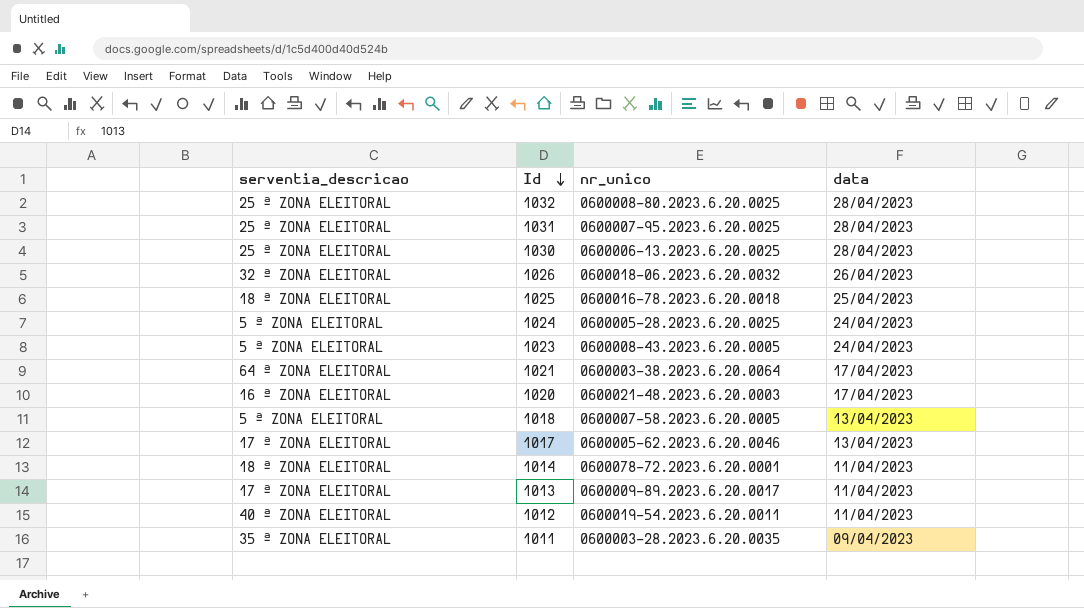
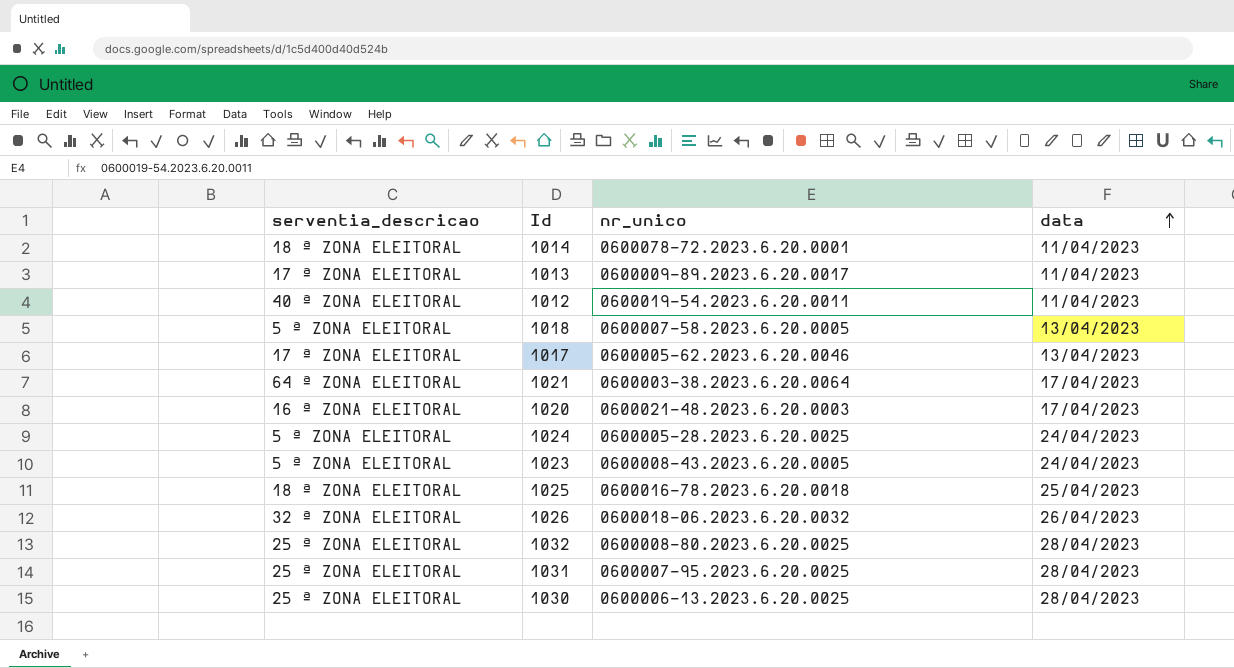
row order: Id descending -> data ascending
row 1011: 35 ª ZONA ELEITORAL | 0600003-28.2023.6.20.0035 | 09/04/2023 -> none

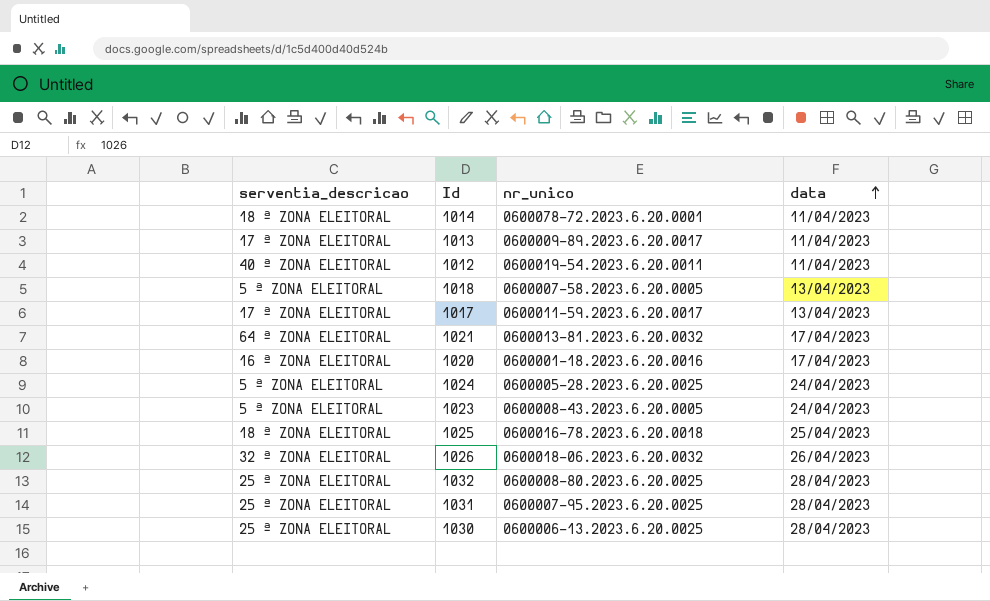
1017 | nr_unico: 0600005-62.2023.6.20.0046 -> 0600011-59.2023.6.20.0017
1021 | nr_unico: 0600003-38.2023.6.20.0064 -> 0600013-81.2023.6.20.0032
1020 | nr_unico: 0600021-48.2023.6.20.0003 -> 0600001-18.2023.6.20.0016

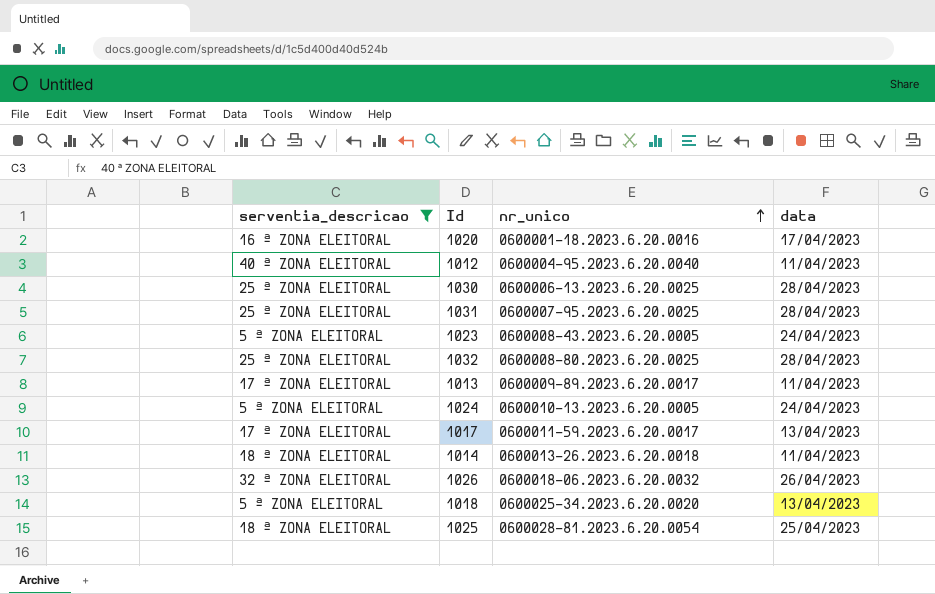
filter: none -> serventia_descricao != 64 ª ZONA ELEITORAL
row order: data ascending -> nr_unico ascending
1012 | nr_unico: 0600019-54.2023.6.20.0011 -> 0600004-95.2023.6.20.0040
1024 | nr_unico: 0600005-28.2023.6.20.0025 -> 0600010-13.2023.6.20.0005
1014 | nr_unico: 0600078-72.2023.6.20.0001 -> 0600013-26.2023.6.20.0018
1018 | nr_unico: 0600007-58.2023.6.20.0005 -> 0600025-34.2023.6.20.0020
1025 | nr_unico: 0600016-78.2023.6.20.0018 -> 0600028-81.2023.6.20.0054

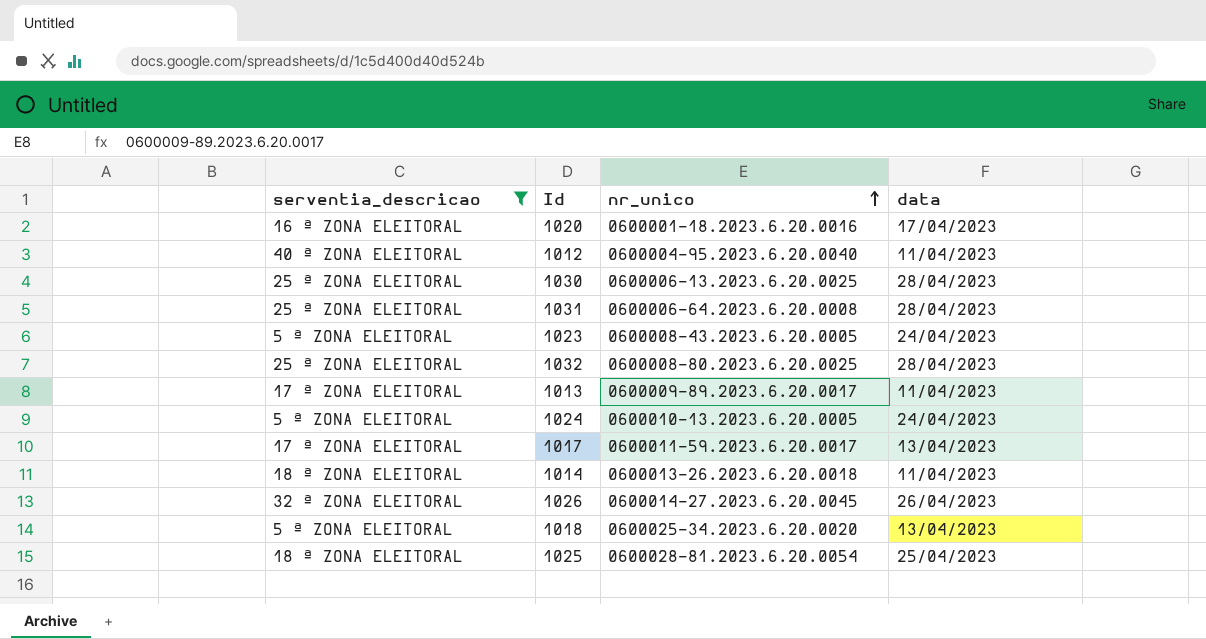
1031 | nr_unico: 0600007-95.2023.6.20.0025 -> 0600006-64.2023.6.20.0008
1026 | nr_unico: 0600018-06.2023.6.20.0032 -> 0600014-27.2023.6.20.0045

